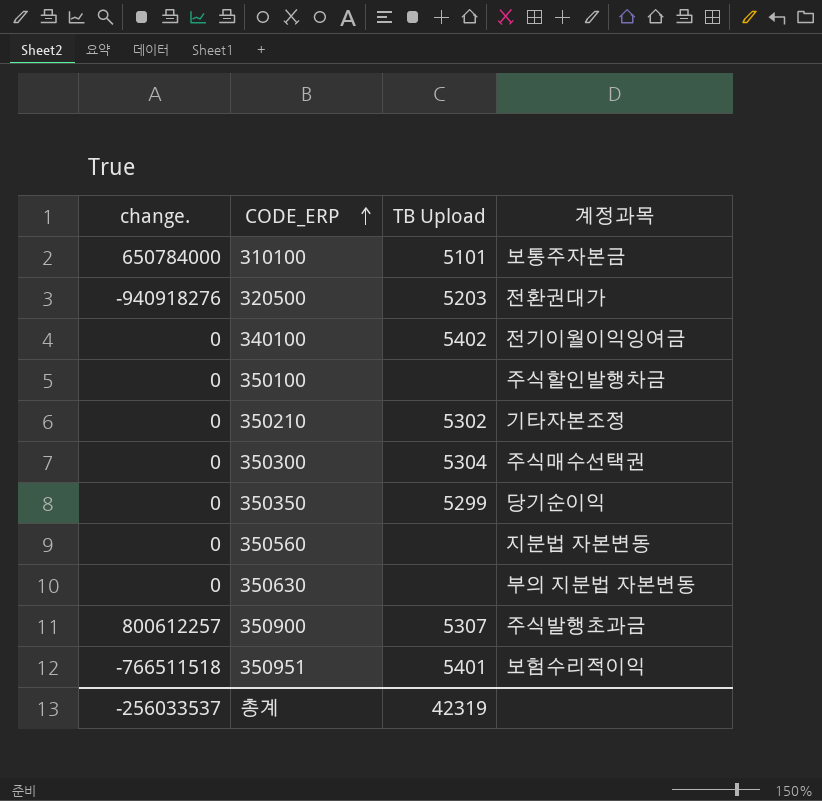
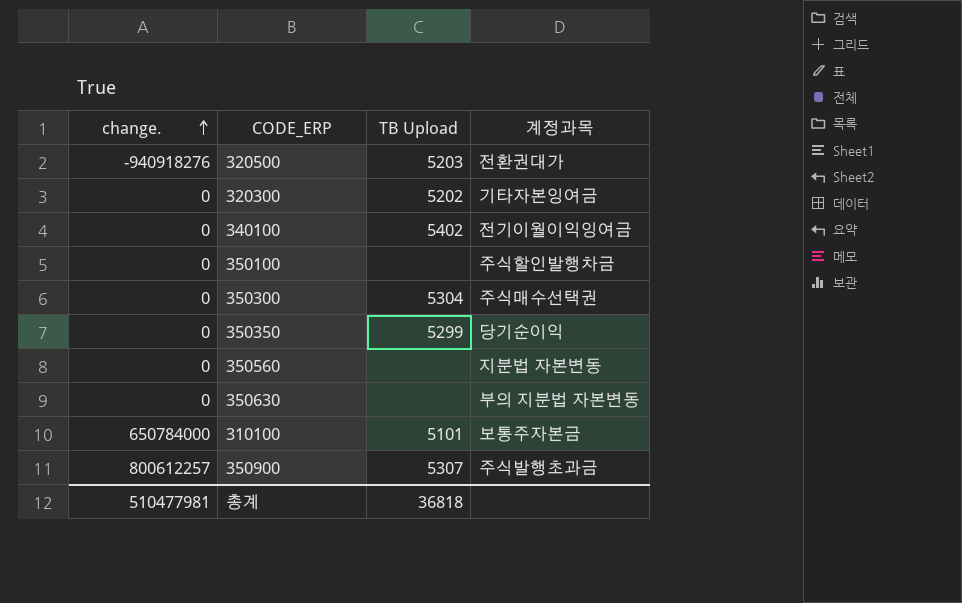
row order: CODE_ERP ascending -> change. ascending
row 350210: 0 | 5302 | 기타자본조정 -> none
row 350951: -766511518 | 5401 | 보험수리적이익 -> none
row 320300: none -> 0 | 5202 | 기타자본잉여금
총계 | change.: -256033537 -> 510477981
총계 | TB Upload: 42319 -> 36818

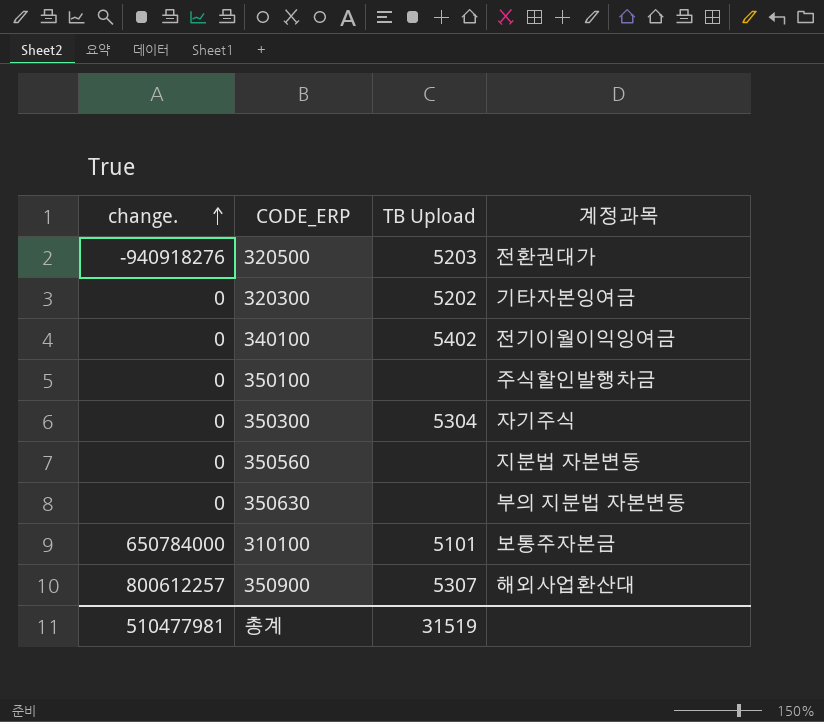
row 350350: 0 | 5299 | 당기순이익 -> none
350300 | 계정과목: 주식매수선택권 -> 자기주식
350900 | 계정과목: 주식발행초과금 -> 해외사업환산대
총계 | TB Upload: 36818 -> 31519

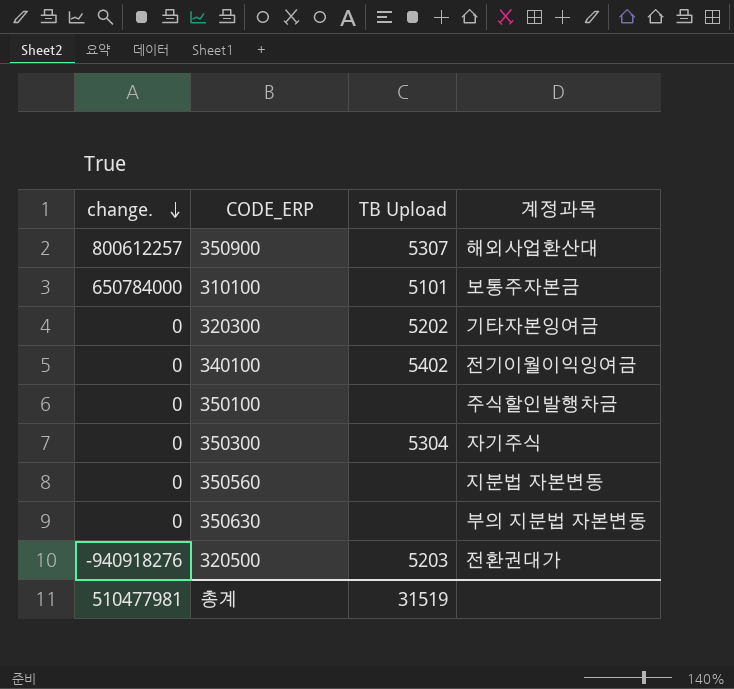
row order: change. ascending -> change. descending

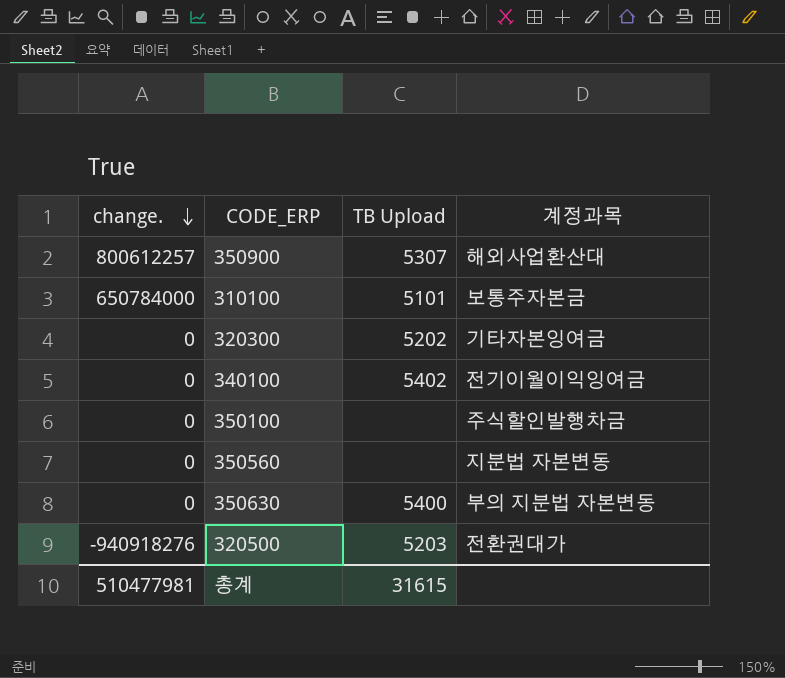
row 350300: 0 | 5304 | 자기주식 -> none
350630 | TB Upload: none -> 5400
총계 | TB Upload: 31519 -> 31615

